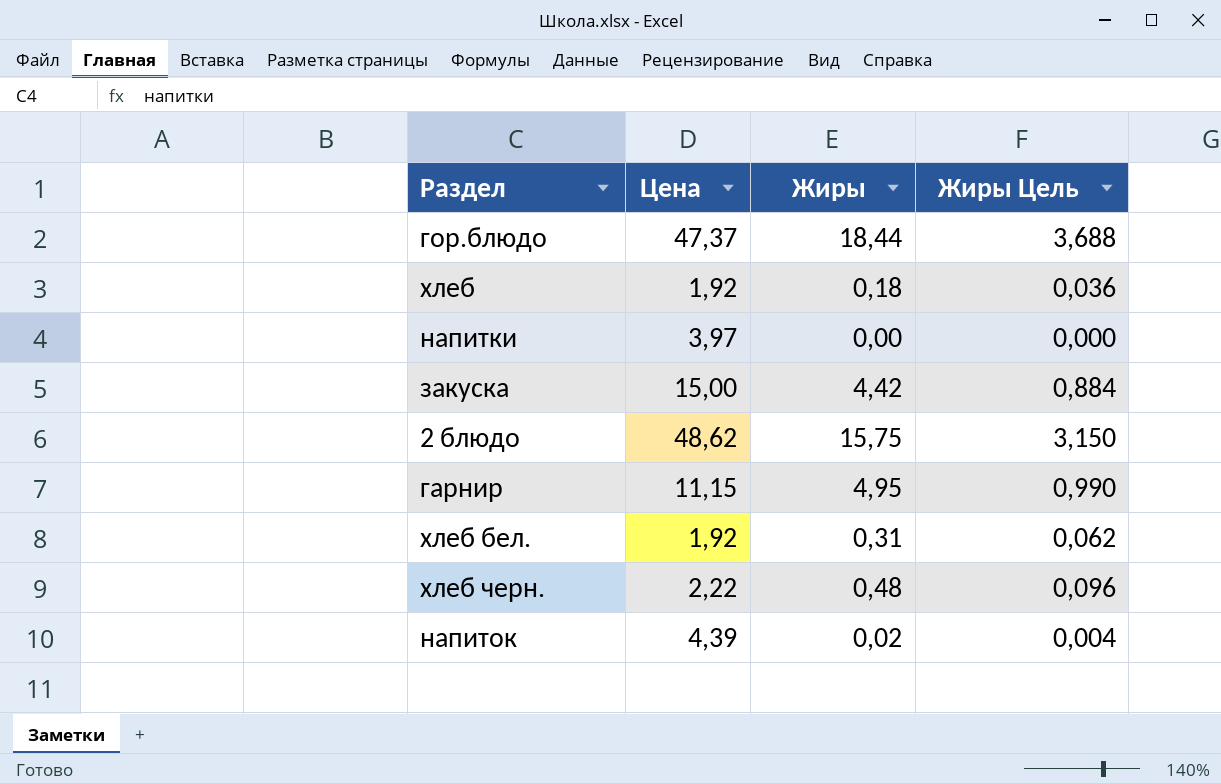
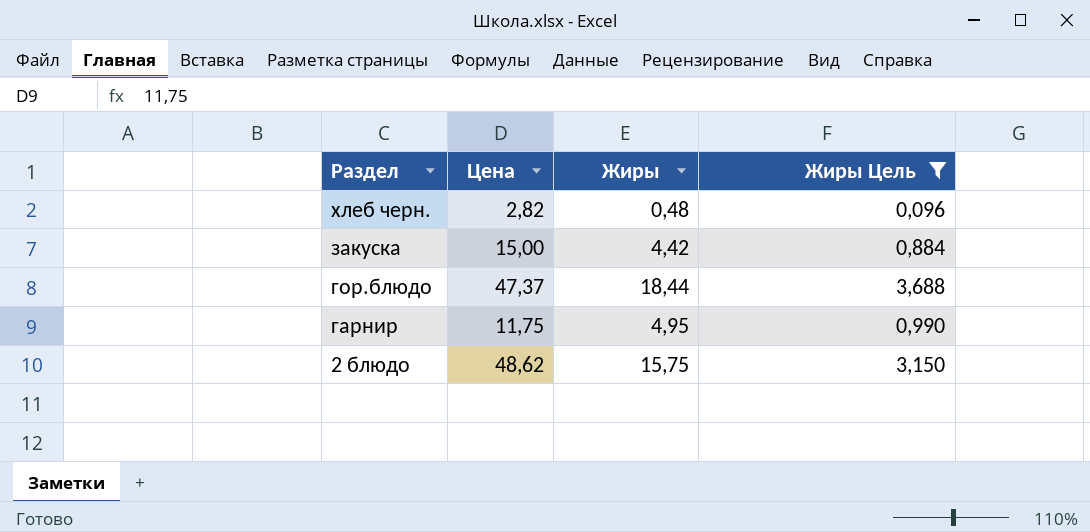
filter: none -> Жиры Цель >= 0,096
row order: none -> Раздел descending
хлеб черн. | Цена: 2,22 -> 2,82
гарнир | Цена: 11,15 -> 11,75

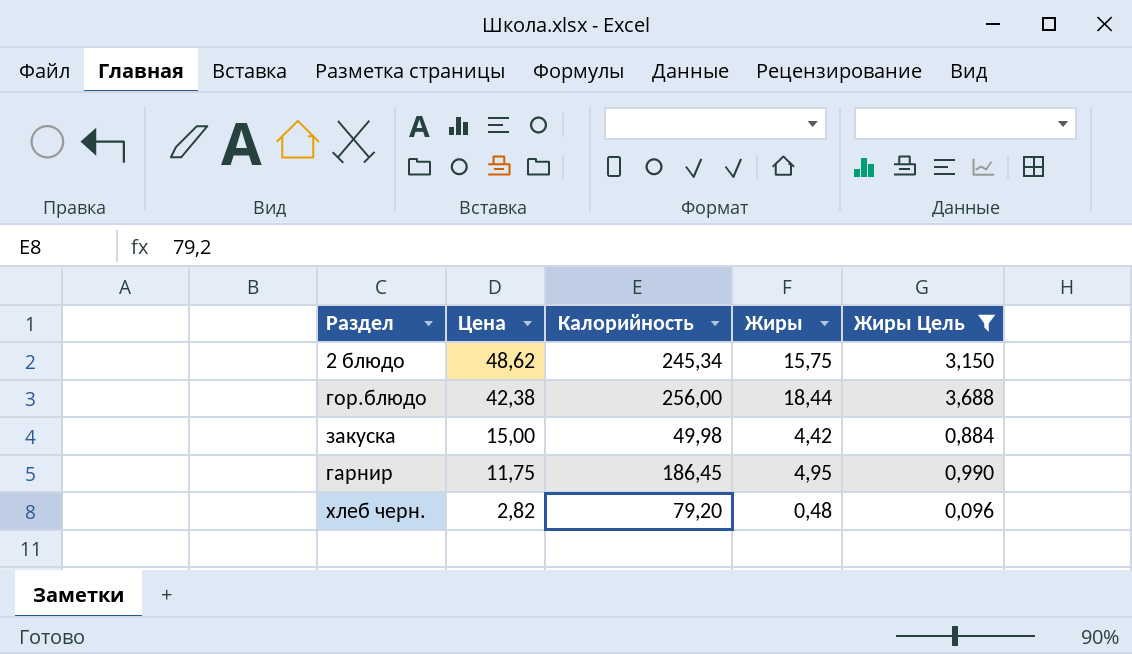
row order: Раздел descending -> Цена descending
column Калорийность | position: none -> 3
гор.блюдо | Цена: 47,37 -> 42,38

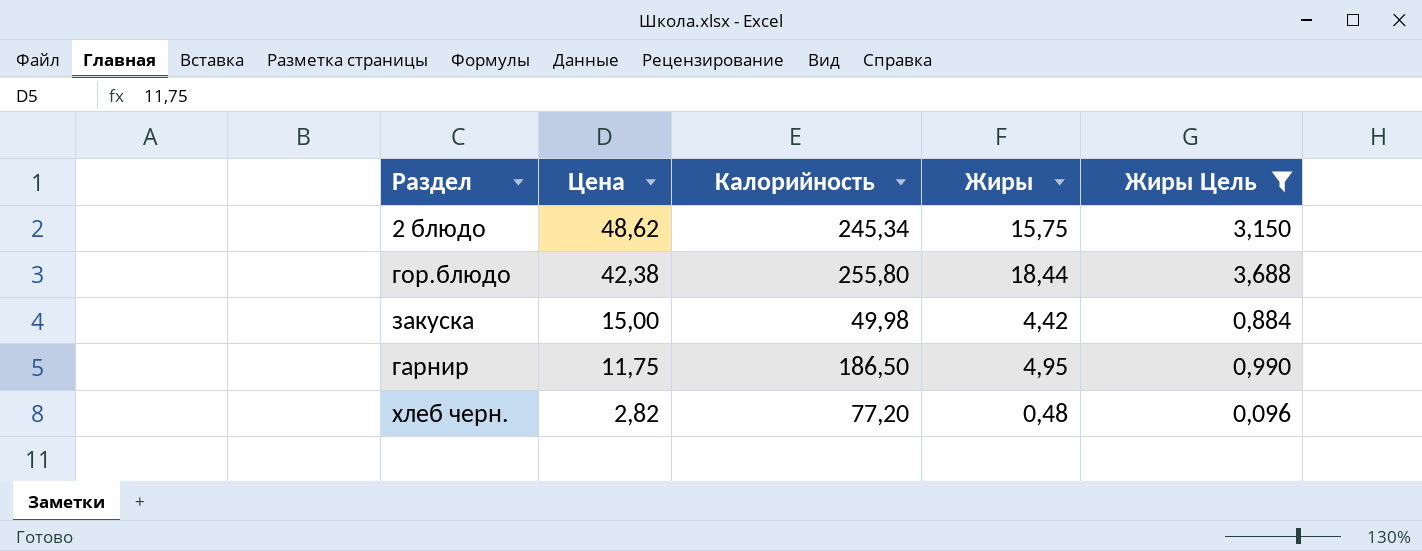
гор.блюдо | Калорийность: 256,00 -> 255,80
гарнир | Калорийность: 186,45 -> 186,50
хлеб черн. | Калорийность: 79,20 -> 77,20

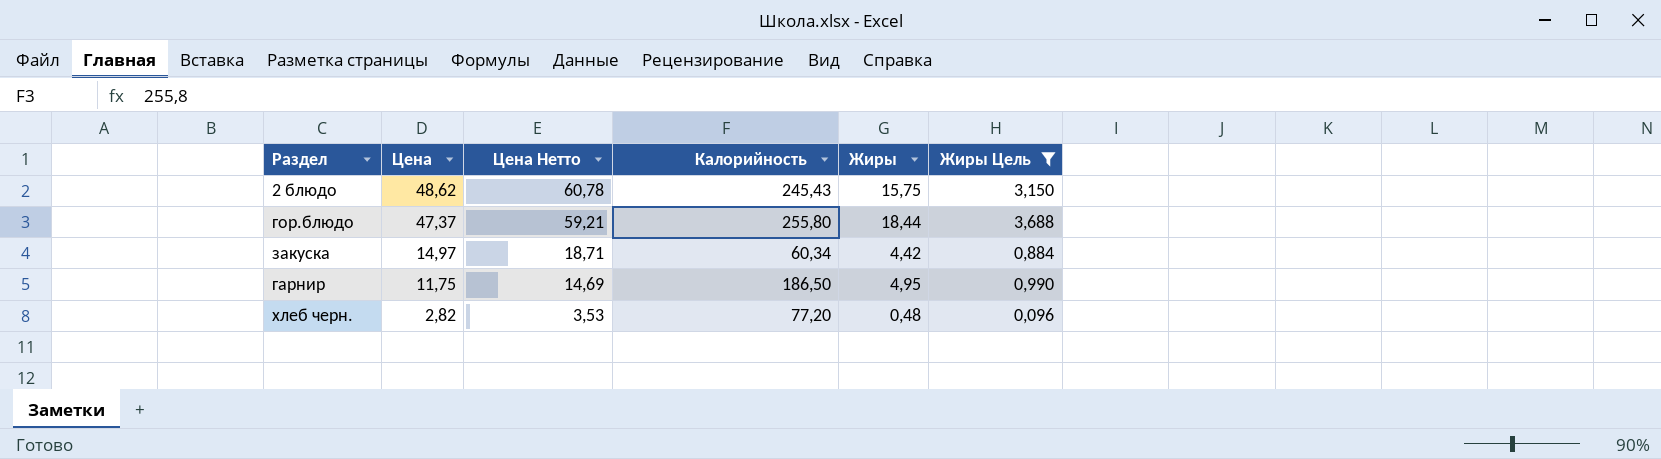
column Цена Нетто | formula: none -> [Цена] * 1,25
2 блюдо | Калорийность: 245,34 -> 245,43
гор.блюдо | Цена: 42,38 -> 47,37
закуска | Цена: 15,00 -> 14,97
закуска | Калорийность: 49,98 -> 60,34

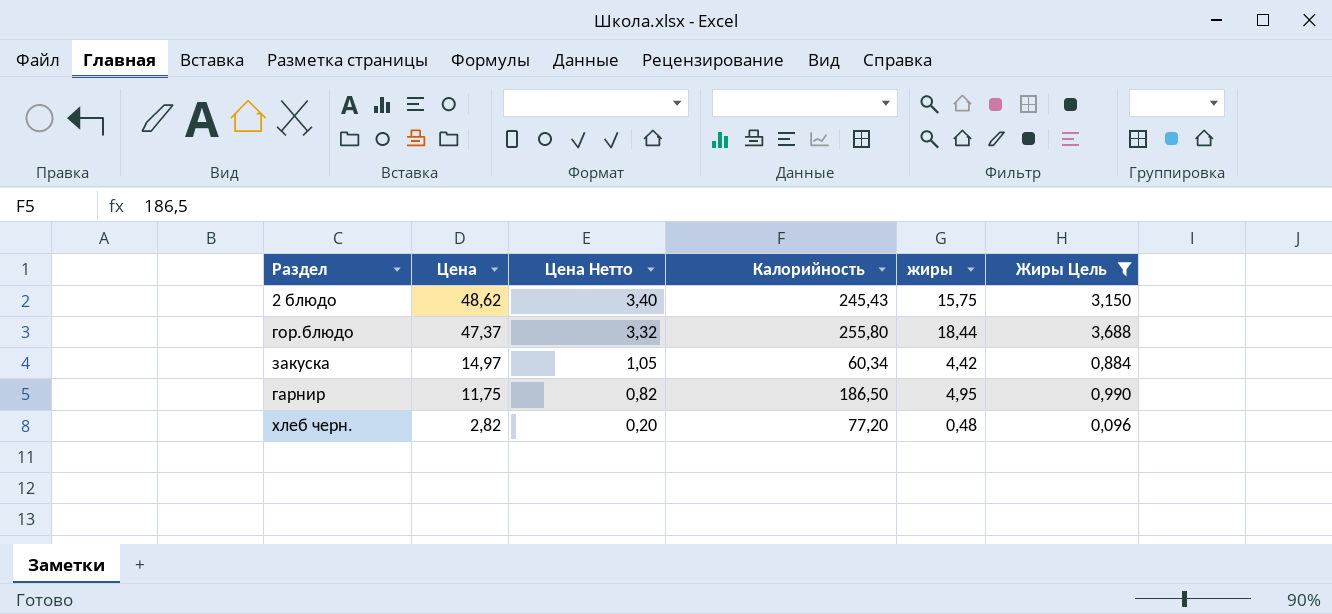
column Цена Нетто | formula: [Цена] * 1,25 -> [Цена] * 0,07
column name: Жиры -> жиры

